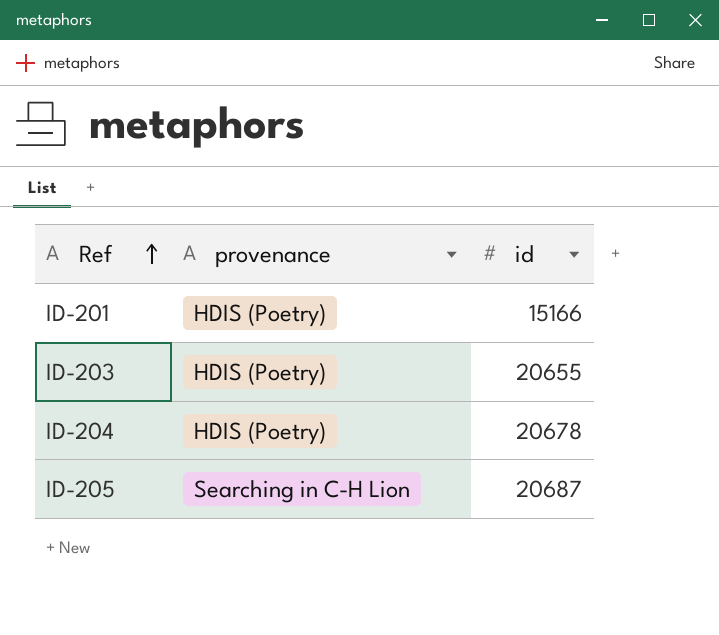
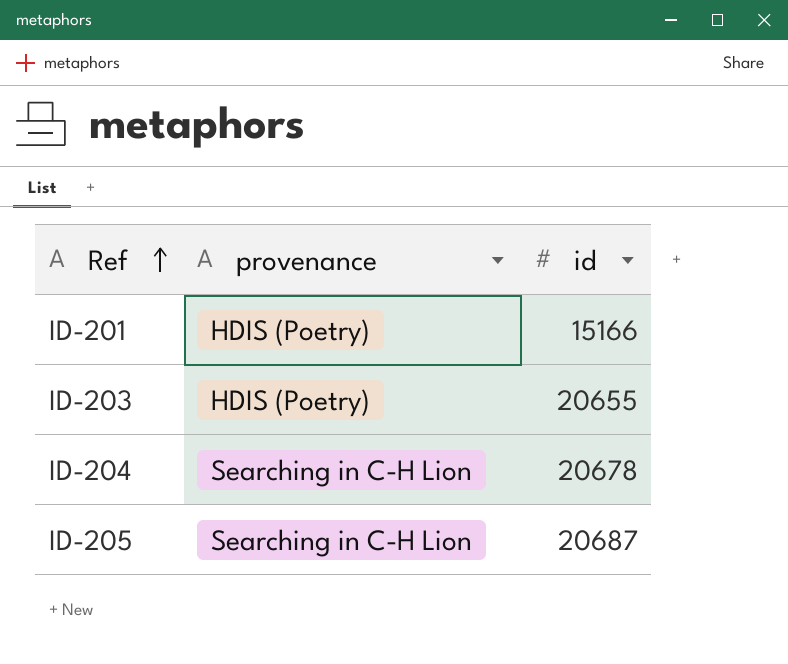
ID-204 | provenance: HDIS (Poetry) -> Searching in C-H Lion

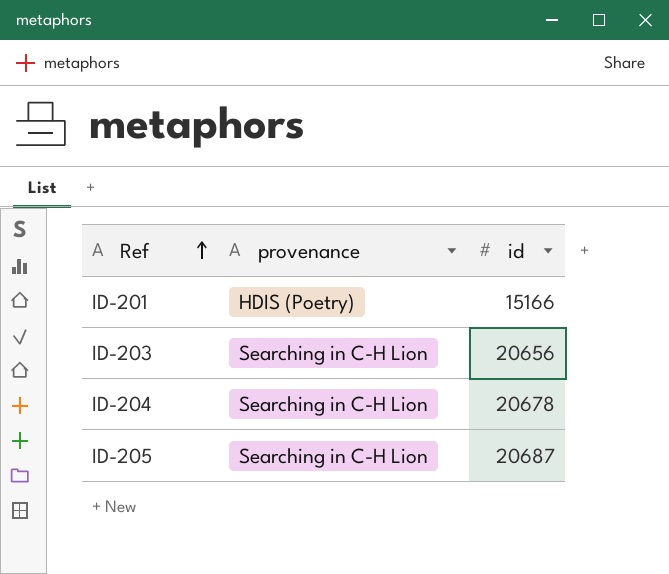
ID-203 | provenance: HDIS (Poetry) -> Searching in C-H Lion
ID-203 | id: 20655 -> 20656

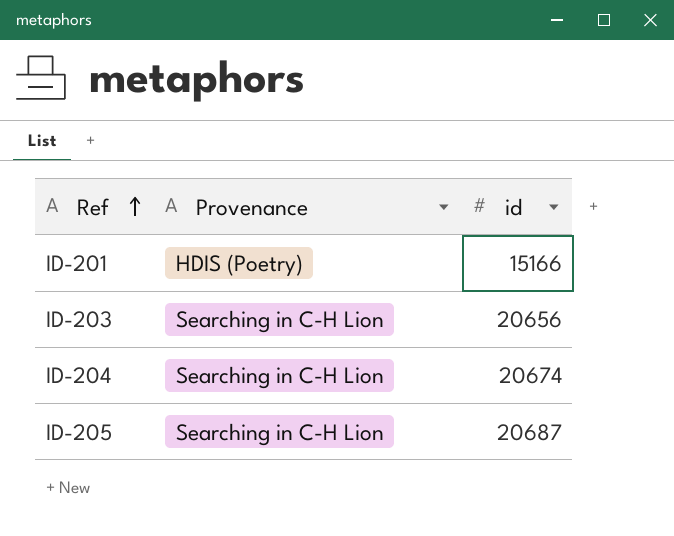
column name: provenance -> Provenance
ID-204 | id: 20678 -> 20674

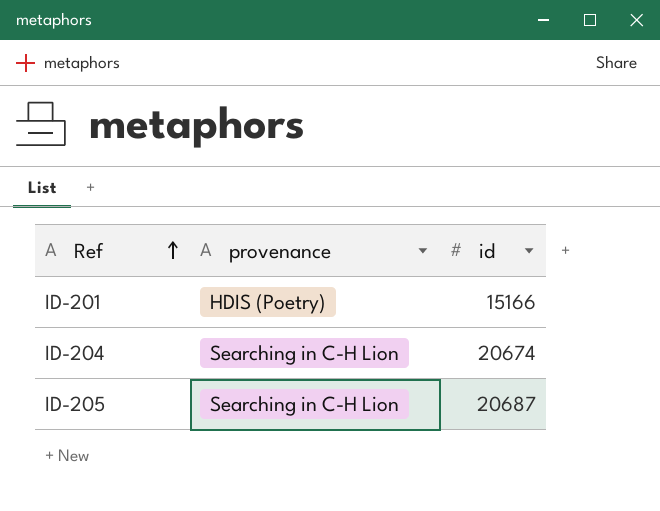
column name: Provenance -> provenance
row ID-203: Searching in C-H Lion | 20656 -> none

